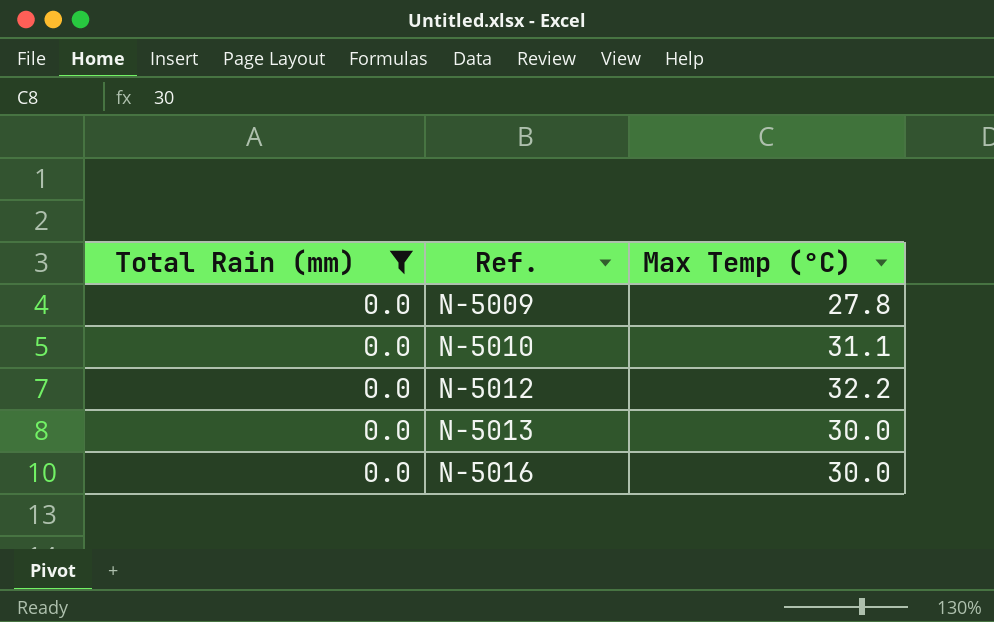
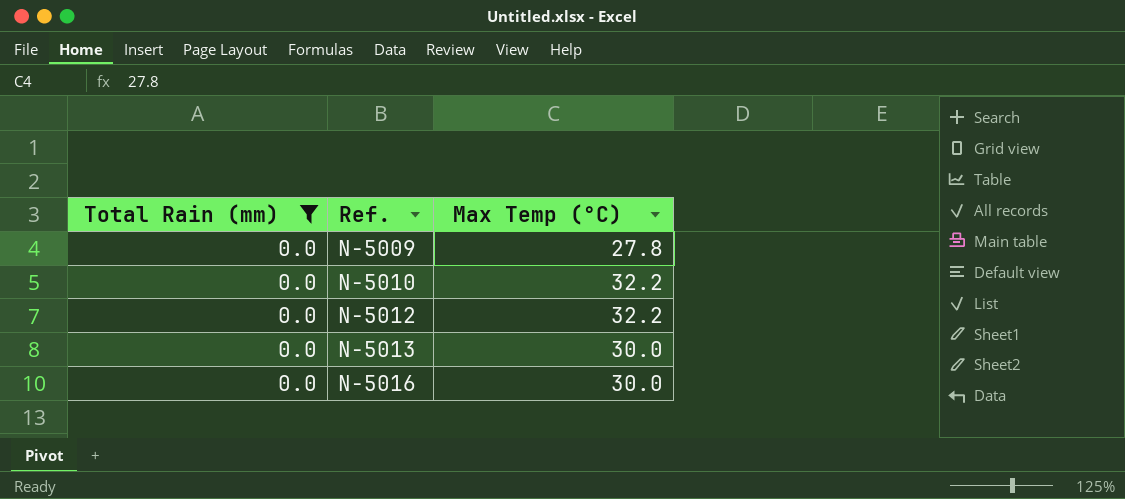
N-5010 | Max Temp (°C): 31.1 -> 32.2

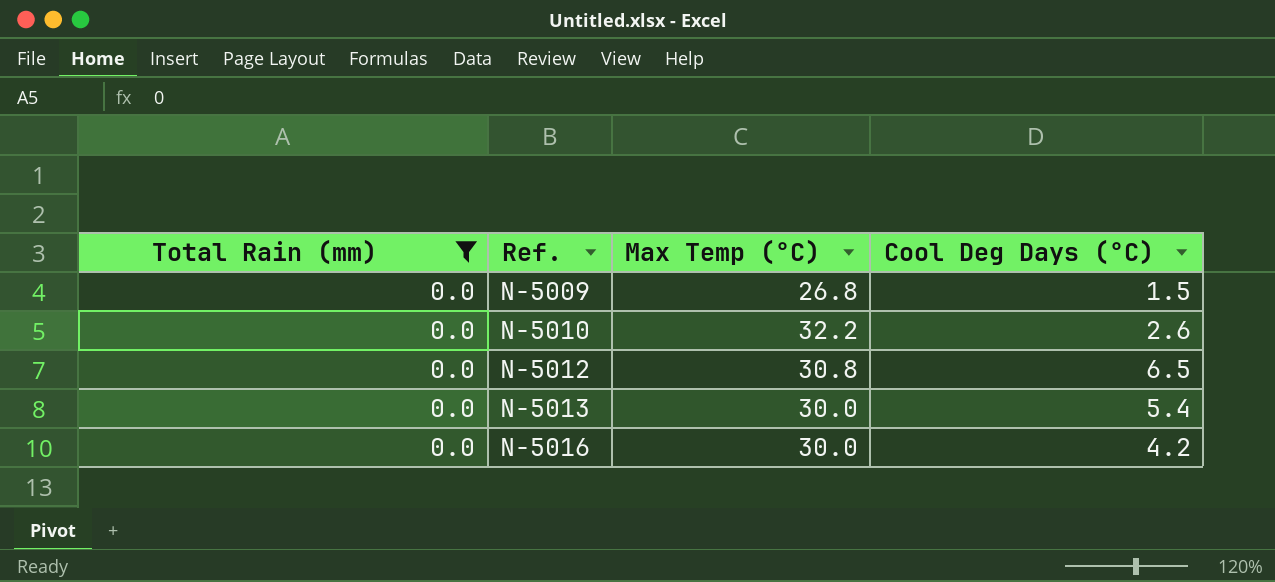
column Cool Deg Days (°C) | position: none -> 4
N-5009 | Max Temp (°C): 27.8 -> 26.8
N-5012 | Max Temp (°C): 32.2 -> 30.8

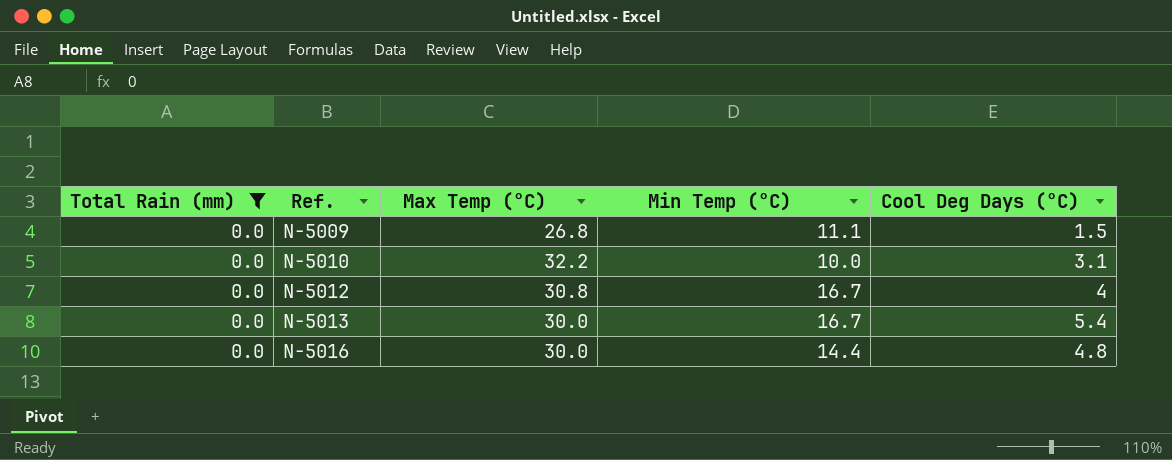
column Min Temp (°C) | position: none -> 4
N-5010 | Cool Deg Days (°C): 2.6 -> 3.1
N-5012 | Cool Deg Days (°C): 6.5 -> 4
N-5016 | Cool Deg Days (°C): 4.2 -> 4.8

